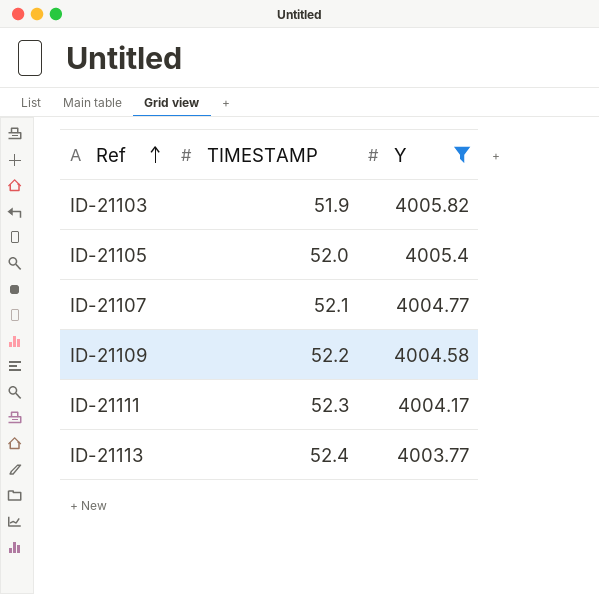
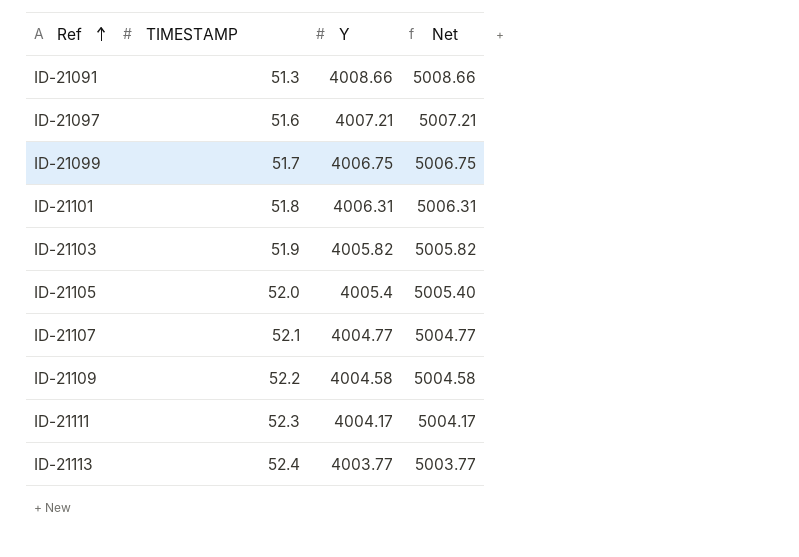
filter: Y <= 4005.82 -> none
column Net | formula: none -> [Y] + 1000

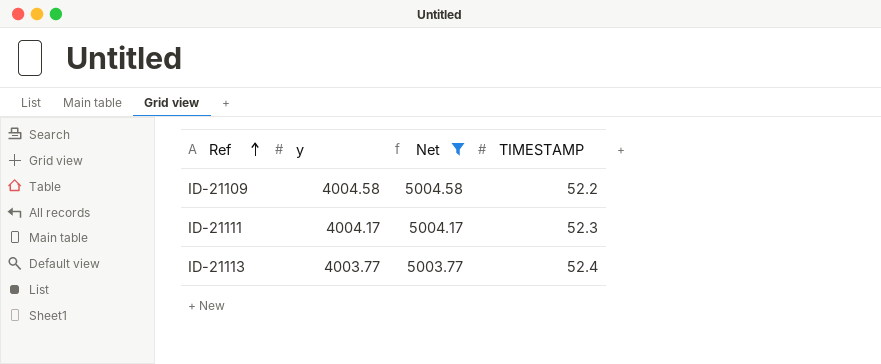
filter: none -> Net <= 5004.58
column name: Y -> y
column TIMESTAMP | position: 2 -> 4

